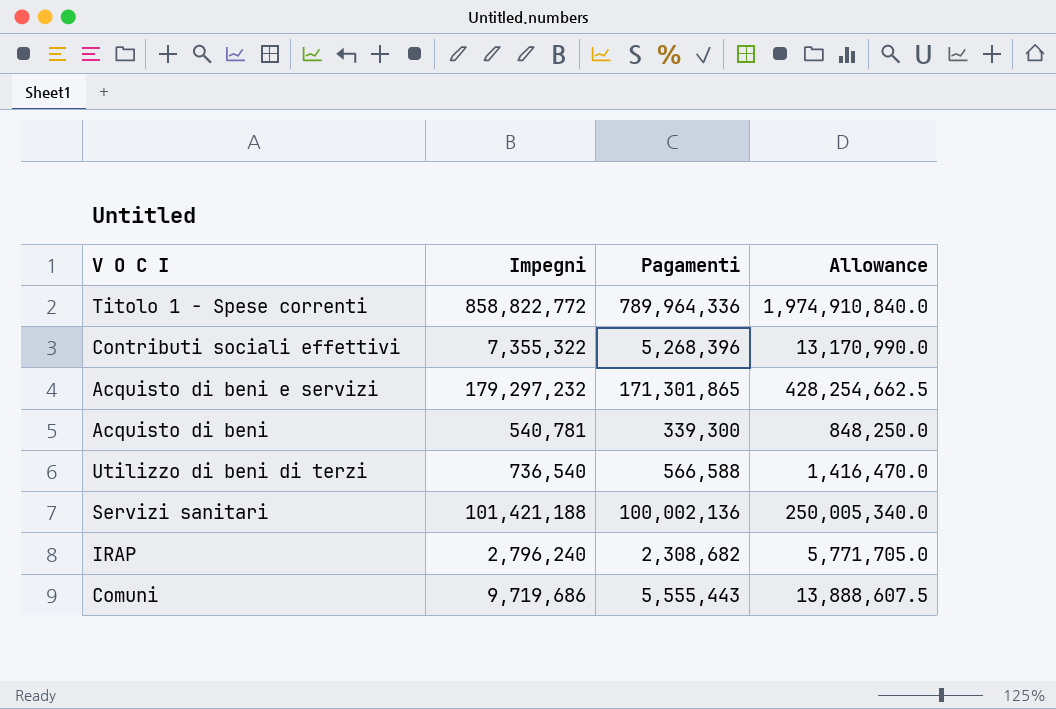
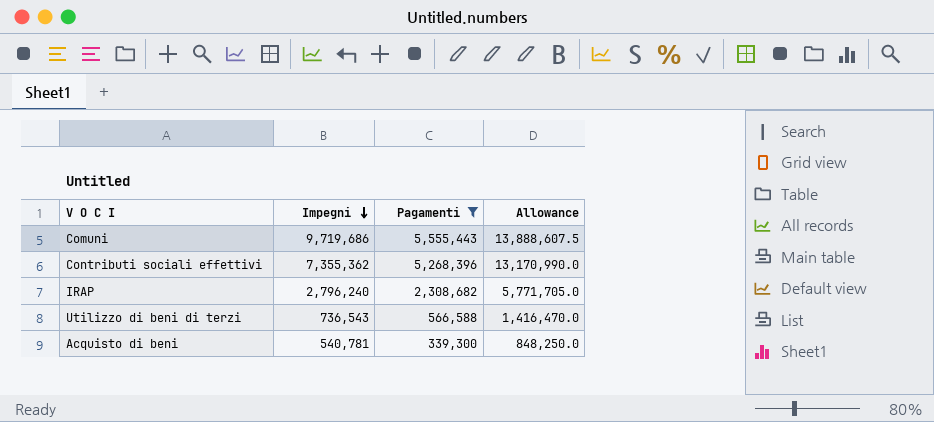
filter: none -> Pagamenti <= 5,555,443
row order: none -> Impegni descending
Contributi sociali effettivi | Impegni: 7,355,322 -> 7,355,362
Utilizzo di beni di terzi | Impegni: 736,540 -> 736,543

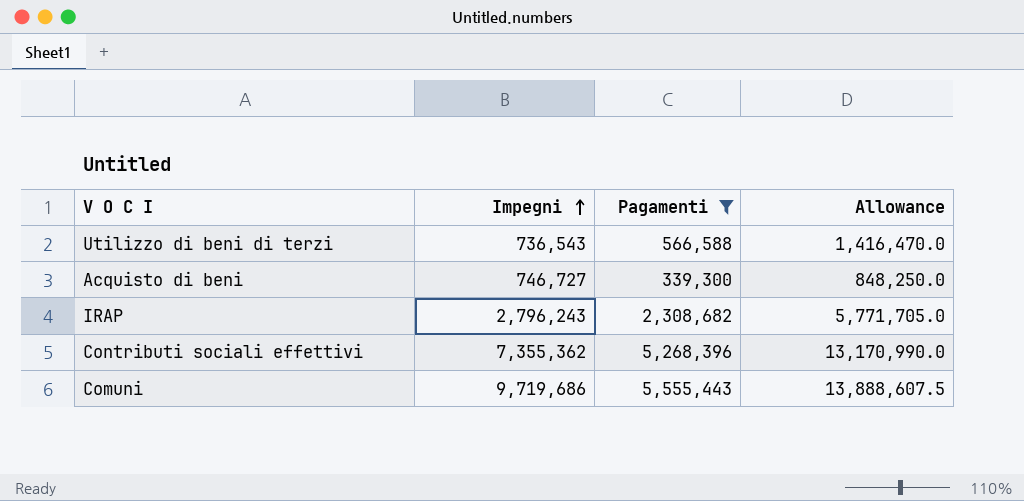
row order: Impegni descending -> Impegni ascending
Acquisto di beni | Impegni: 540,781 -> 746,727
IRAP | Impegni: 2,796,240 -> 2,796,243

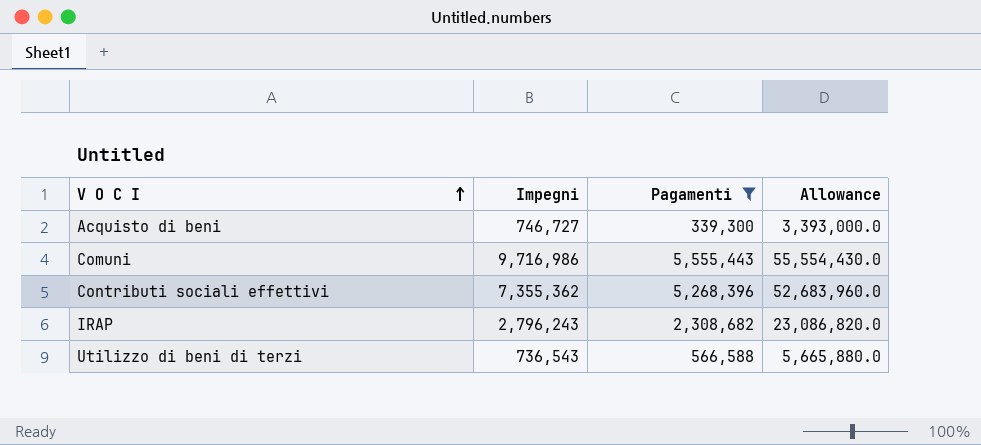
row order: Impegni ascending -> V O C I ascending
column Allowance | formula: [Pagamenti] * 2.5 -> [Pagamenti] * 10
Comuni | Impegni: 9,719,686 -> 9,716,986

